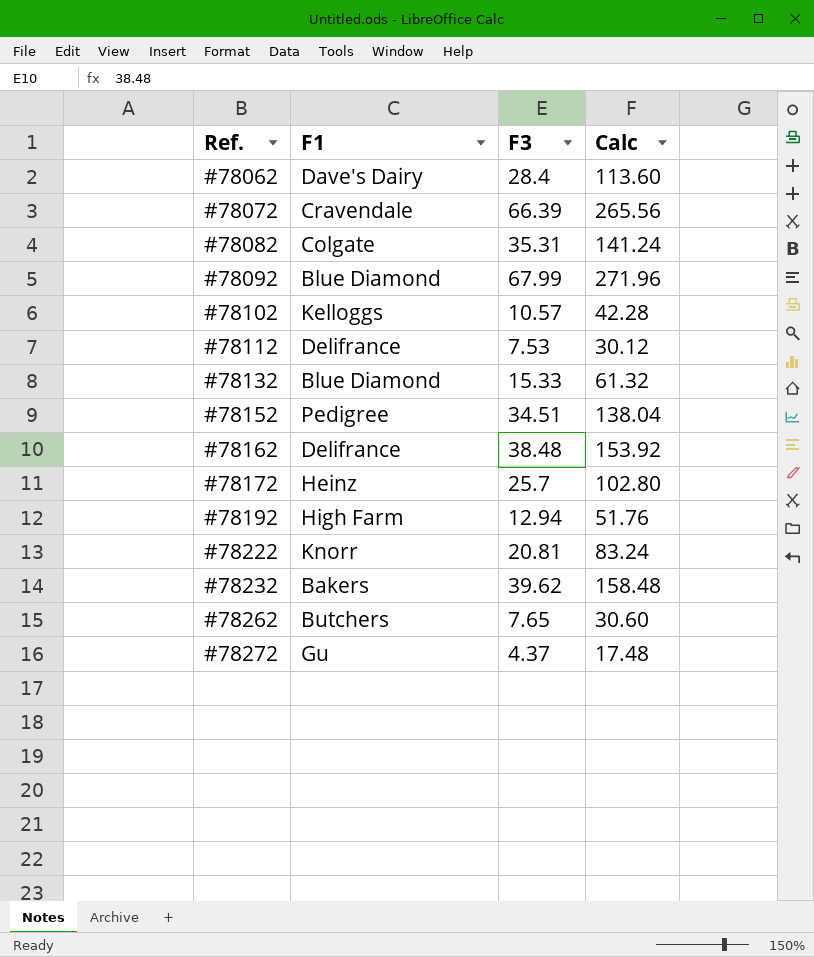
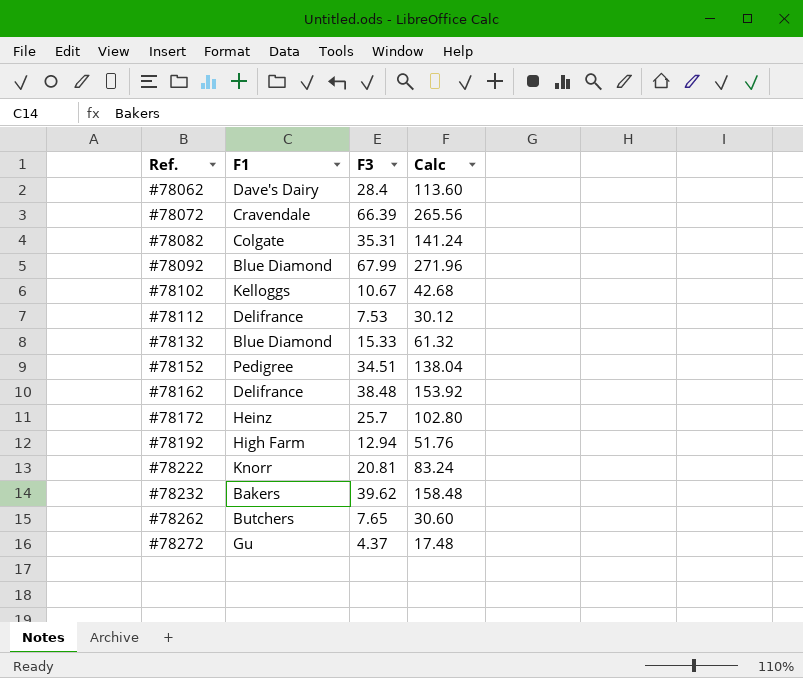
#78102 | F3: 10.57 -> 10.67
#78102 | Calc: 42.28 -> 42.68

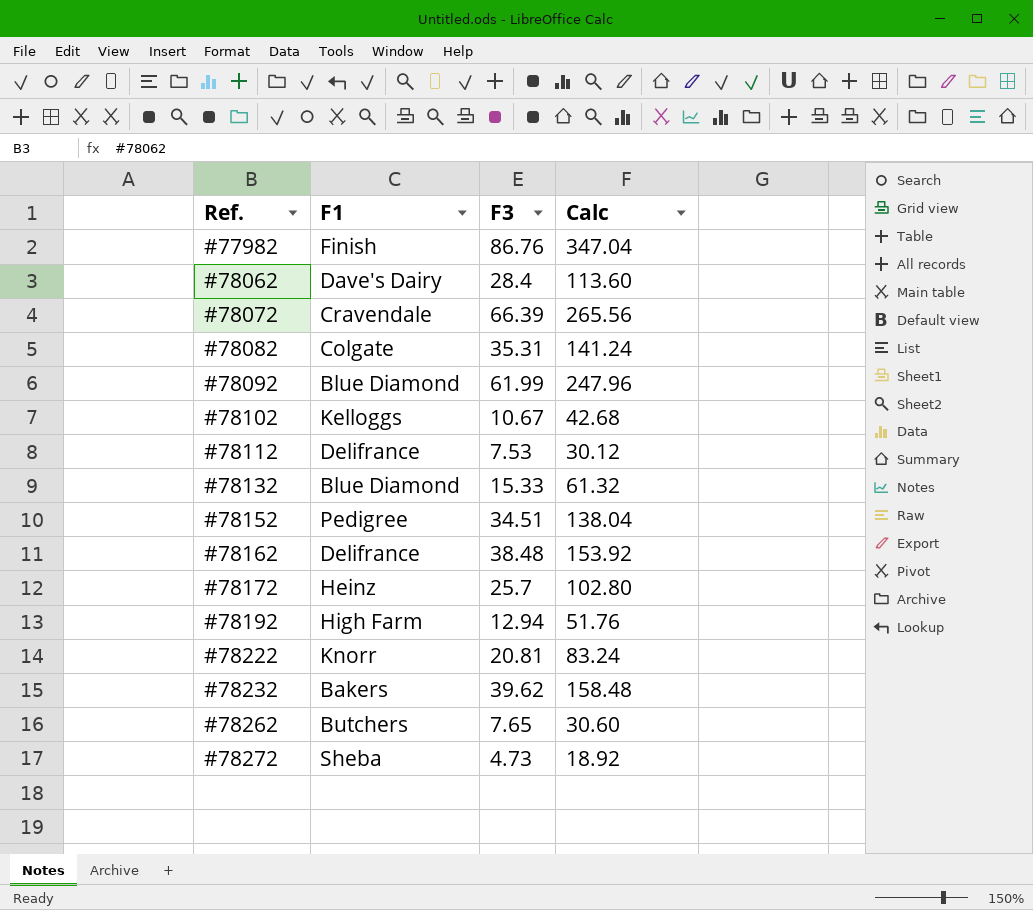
row #77982: none -> Finish | 86.76 | 347.04
#78092 | F3: 67.99 -> 61.99
#78092 | Calc: 271.96 -> 247.96
#78272 | F1: Gu -> Sheba
#78272 | F3: 4.37 -> 4.73
#78272 | Calc: 17.48 -> 18.92

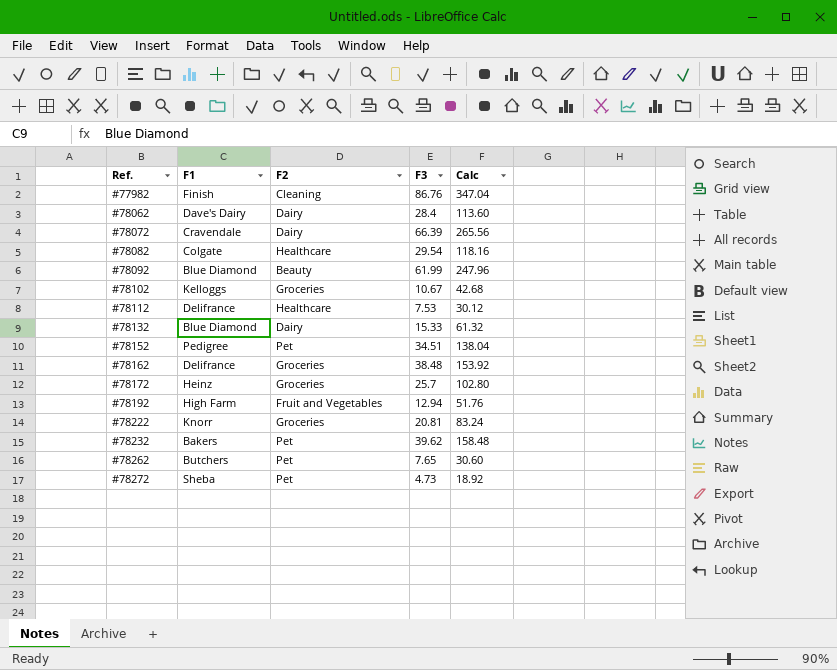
column F2 | position: none -> 3
#78082 | F3: 35.31 -> 29.54
#78082 | Calc: 141.24 -> 118.16

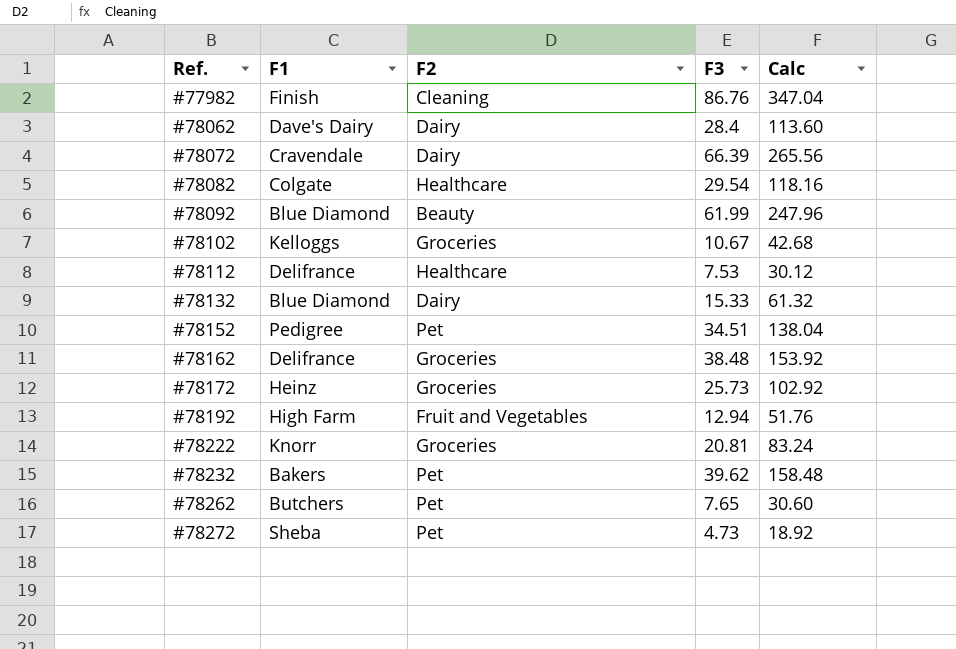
#78172 | F3: 25.7 -> 25.73
#78172 | Calc: 102.80 -> 102.92

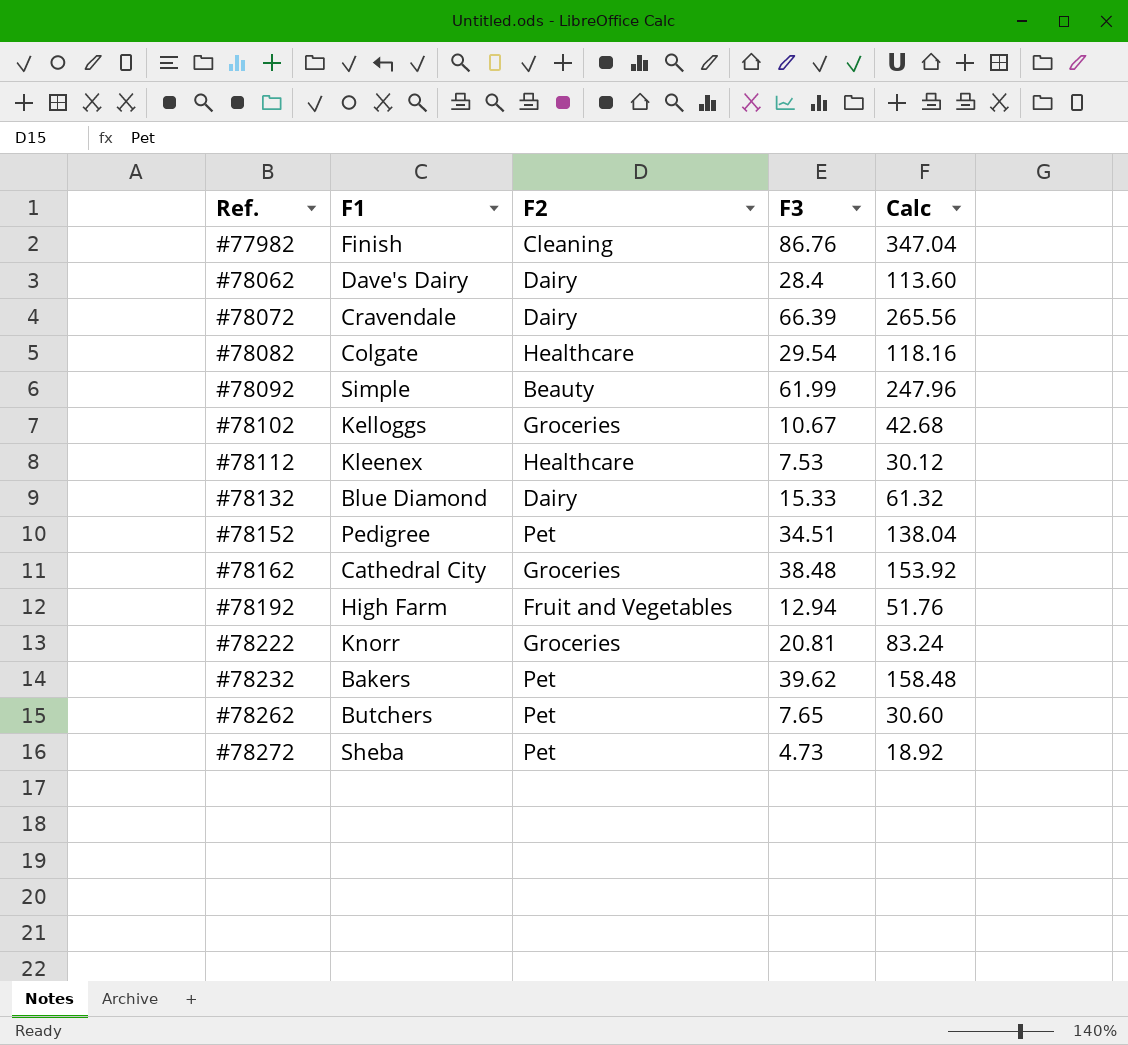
row #78172: Heinz | Groceries | 25.73 | 102.92 -> none
#78092 | F1: Blue Diamond -> Simple
#78112 | F1: Delifrance -> Kleenex
#78162 | F1: Delifrance -> Cathedral City

